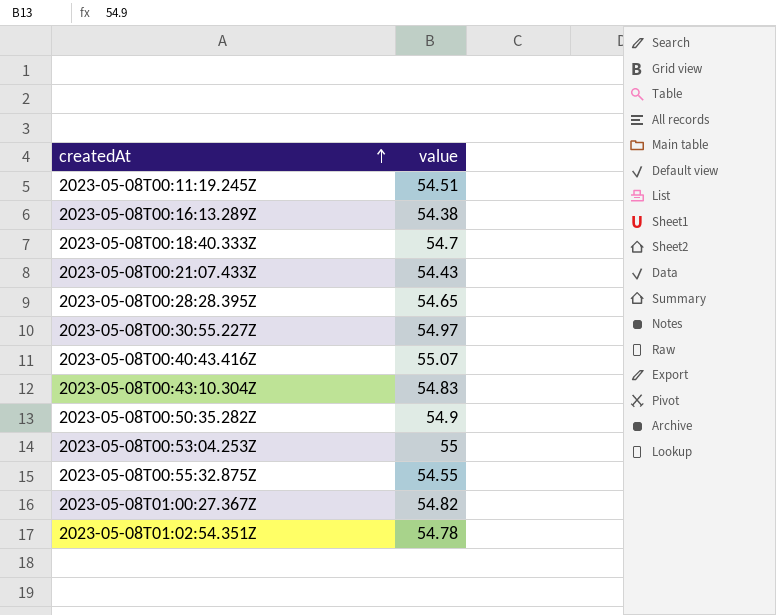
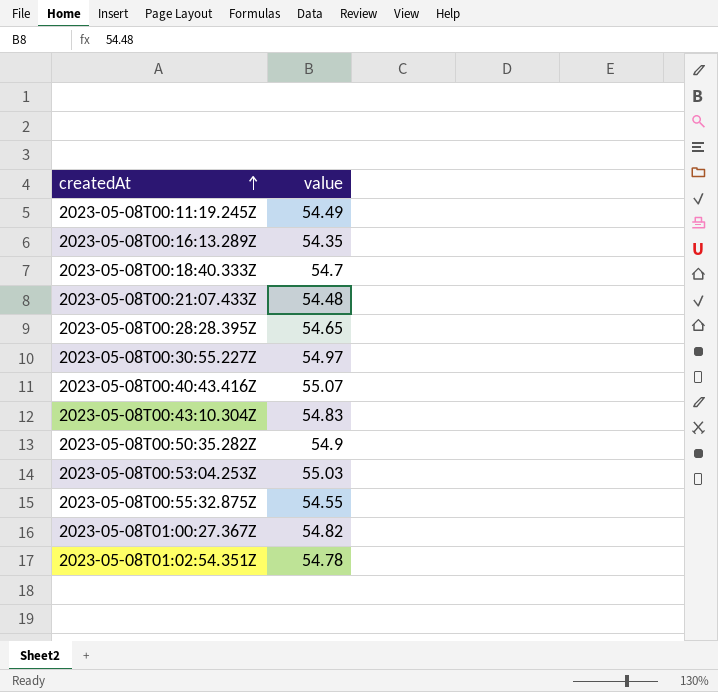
2023-05-08T00:11:19.245Z | value: 54.51 -> 54.49
2023-05-08T00:16:13.289Z | value: 54.38 -> 54.35
2023-05-08T00:21:07.433Z | value: 54.43 -> 54.48
2023-05-08T00:53:04.253Z | value: 55 -> 55.03

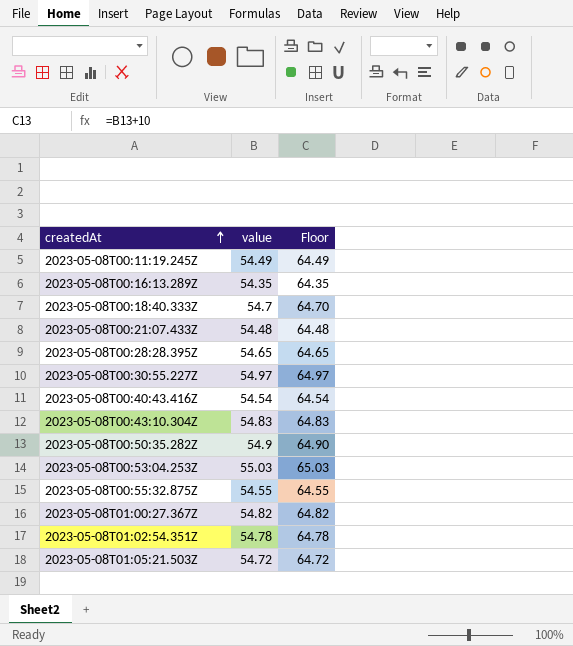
column Floor | formula: none -> [value] + 10
2023-05-08T00:40:43.416Z | value: 55.07 -> 54.54
row 2023-05-08T01:05:21.503Z: none -> 54.72 | 64.72

